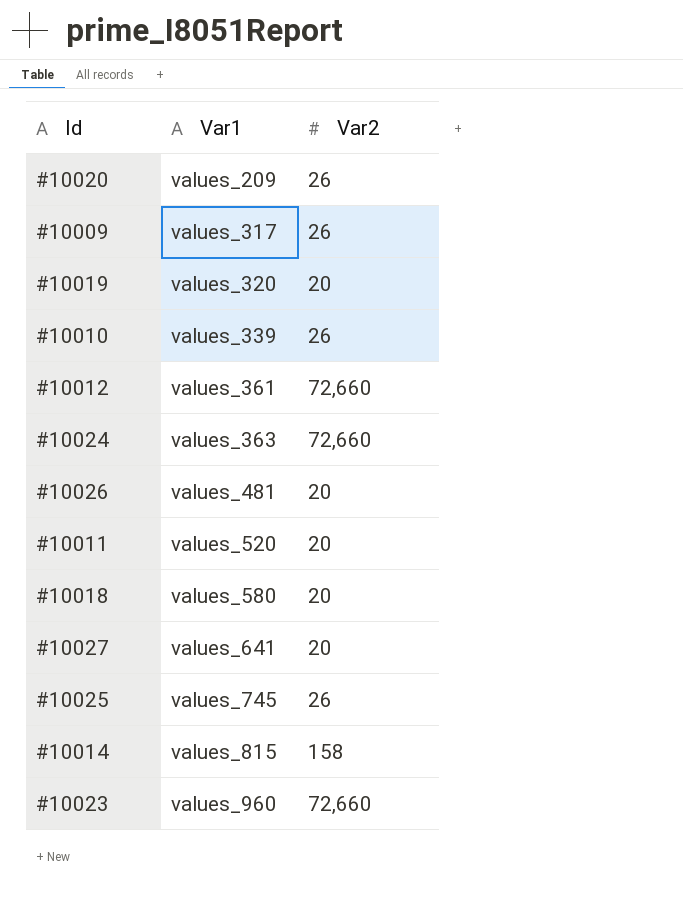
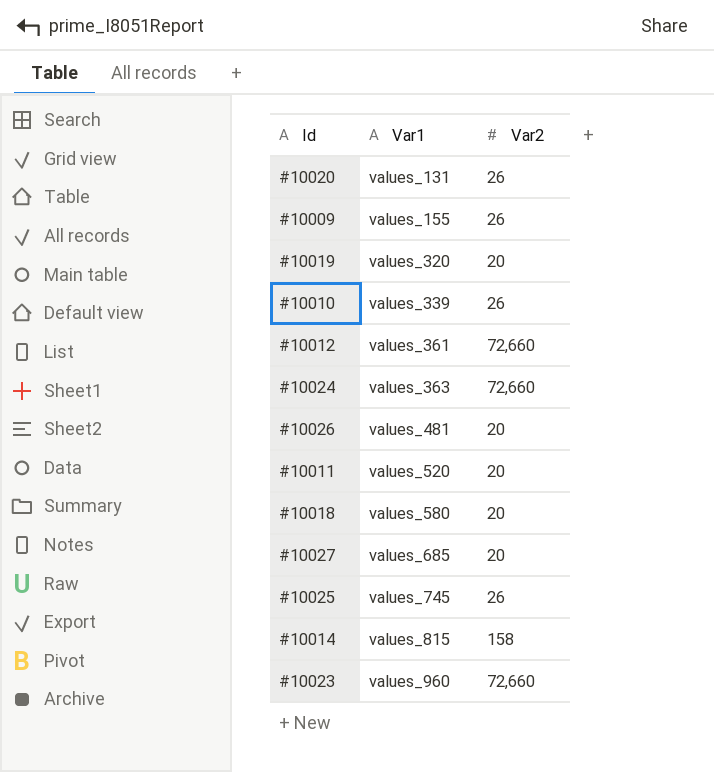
#10020 | Var1: values_209 -> values_131
#10009 | Var1: values_317 -> values_155
#10027 | Var1: values_641 -> values_685

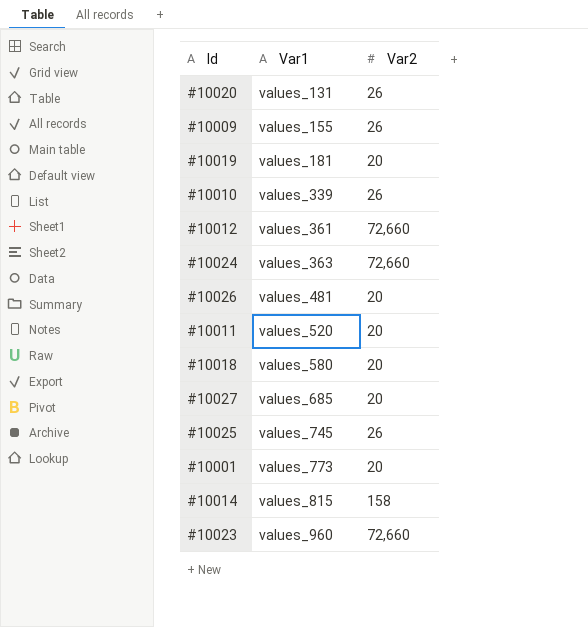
#10019 | Var1: values_320 -> values_181
row #10001: none -> values_773 | 20

